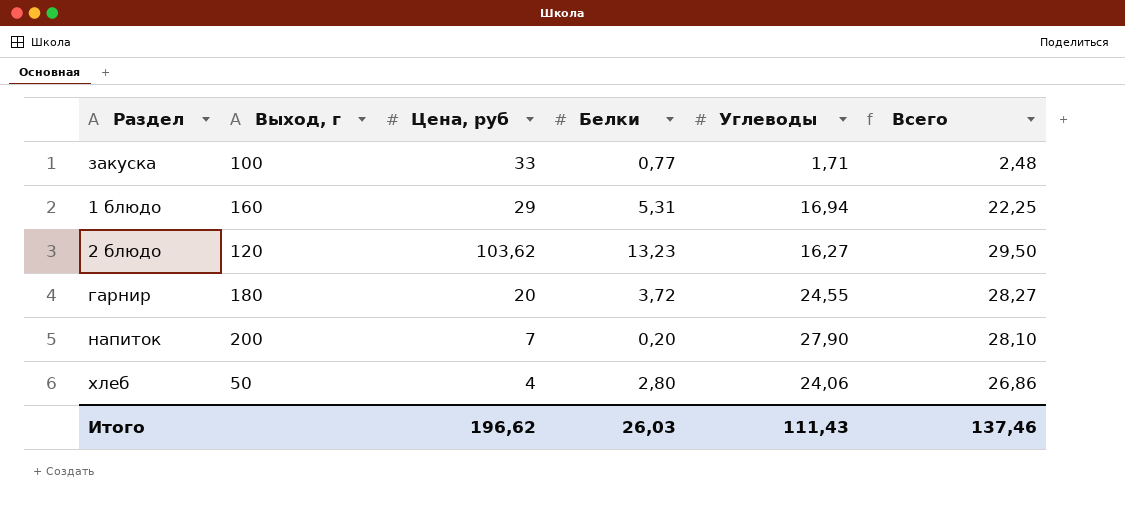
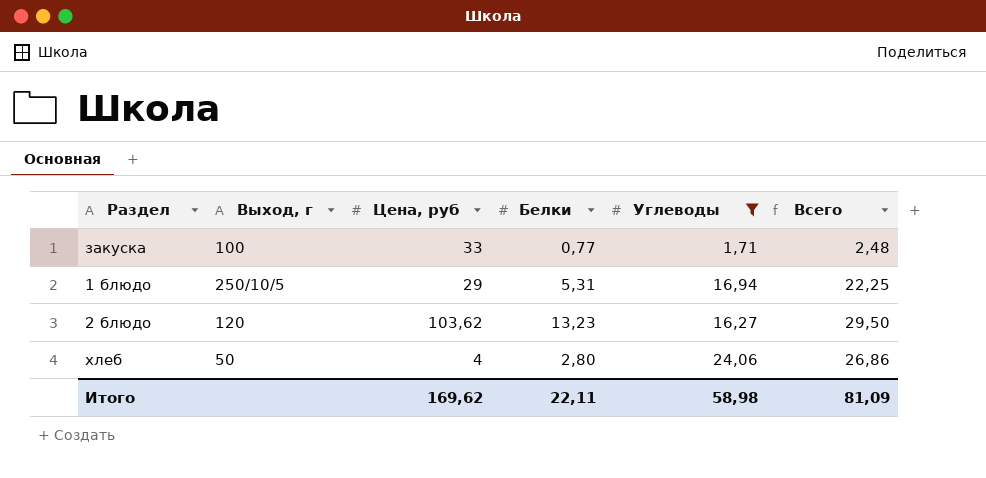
filter: none -> Углеводы <= 24,06
1 блюдо | Выход, г: 160 -> 250/10/5
Итого | Цена, руб: 196,62 -> 169,62
Итого | Белки: 26,03 -> 22,11
Итого | Углеводы: 111,43 -> 58,98
Итого | Всего: 137,46 -> 81,09

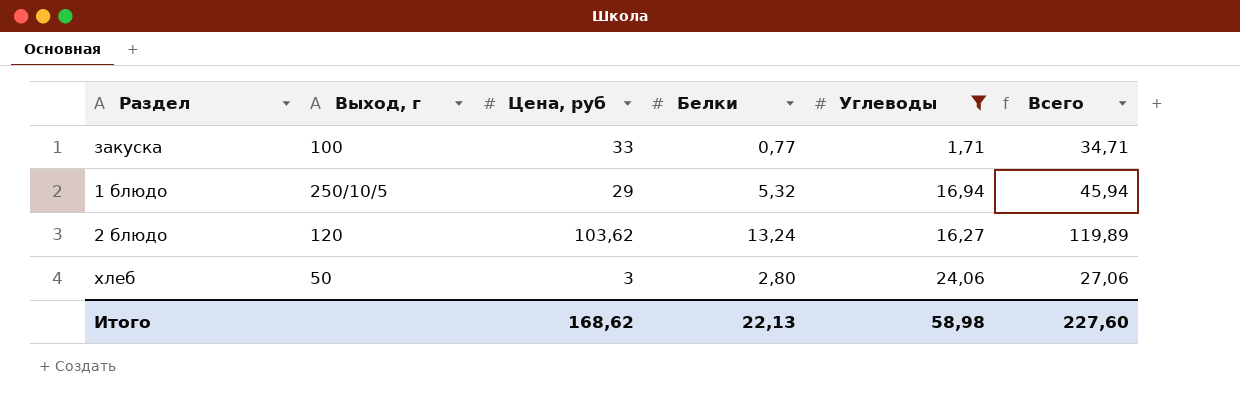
column Всего | formula: [Белки] + [Углеводы] -> [Цена, руб] + [Углеводы]
1 блюдо | Белки: 5,31 -> 5,32
2 блюдо | Белки: 13,23 -> 13,24
хлеб | Цена, руб: 4 -> 3
Итого | Цена, руб: 169,62 -> 168,62
Итого | Белки: 22,11 -> 22,13
Итого | Всего: 81,09 -> 227,60

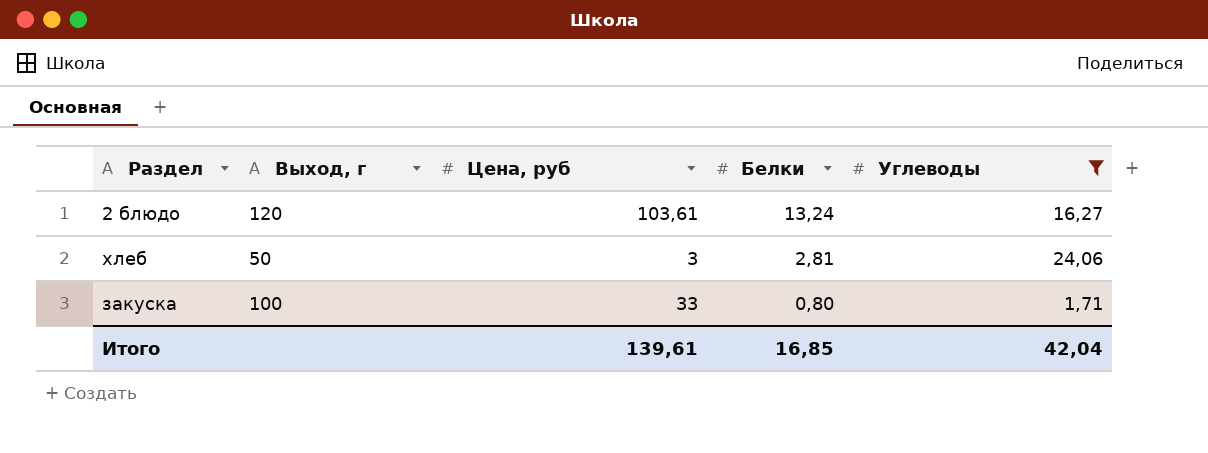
row order: none -> Белки descending
column Всего | formula: [Цена, руб] + [Углеводы] -> none
row 1 блюдо: 250/10/5 | 29 | 5,32 | 16,94 | 45,94 -> none
2 блюдо | Цена, руб: 103,62 -> 103,61
хлеб | Белки: 2,80 -> 2,81
закуска | Белки: 0,77 -> 0,80
Итого | Цена, руб: 168,62 -> 139,61
Итого | Белки: 22,13 -> 16,85
Итого | Углеводы: 58,98 -> 42,04

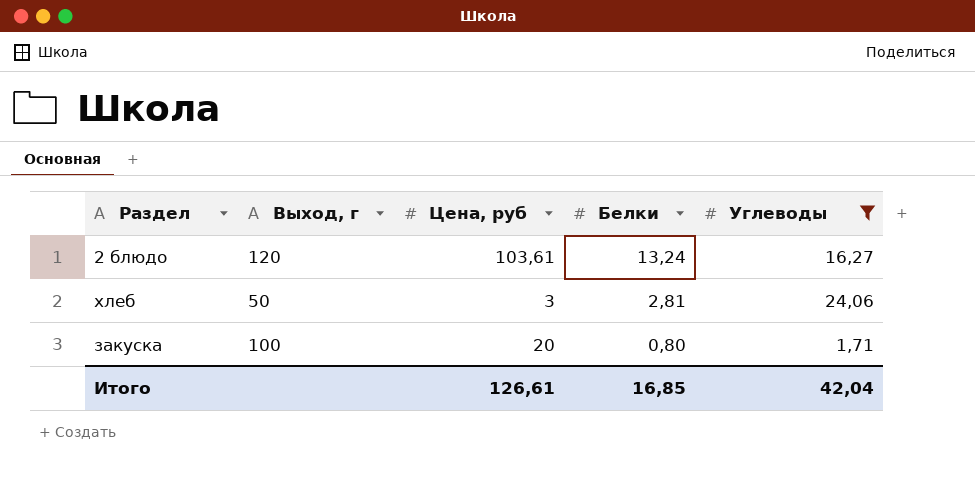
закуска | Цена, руб: 33 -> 20
Итого | Цена, руб: 139,61 -> 126,61

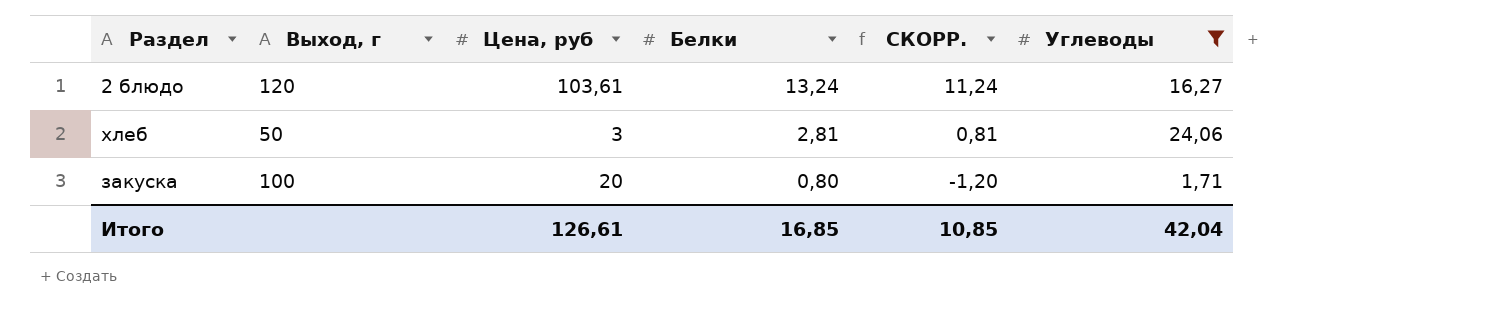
column СКОРР. | formula: none -> [Белки] - 2

